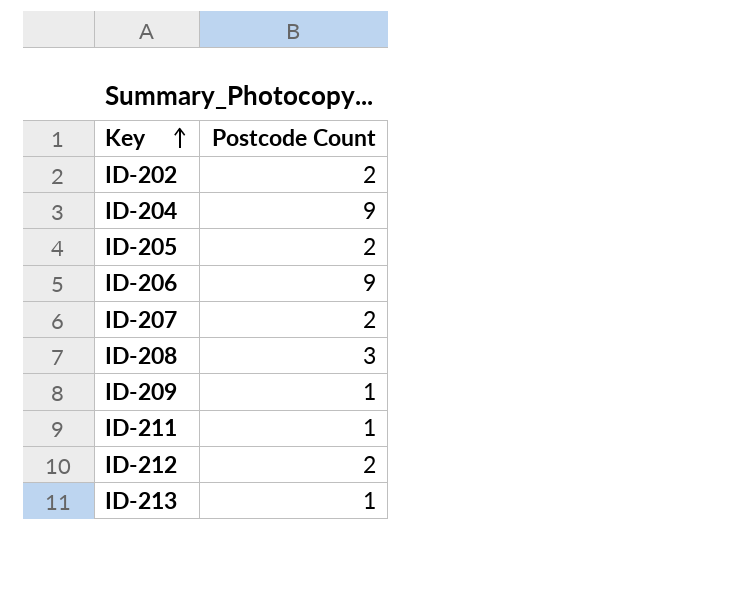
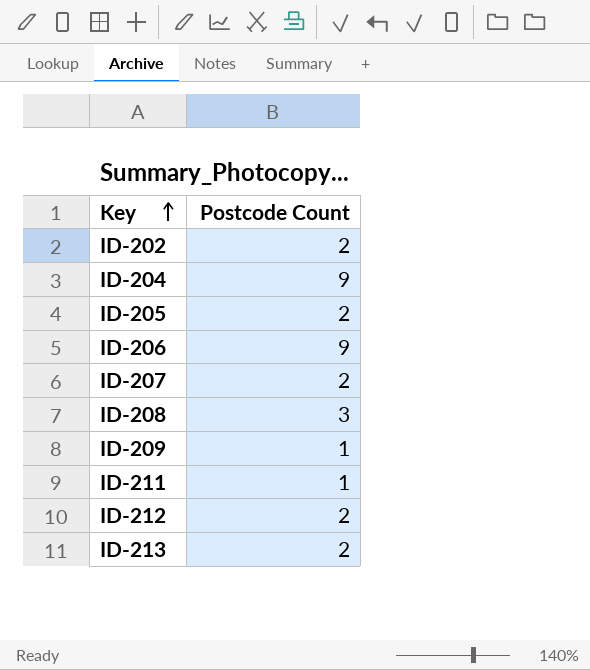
ID-213 | Postcode Count: 1 -> 2

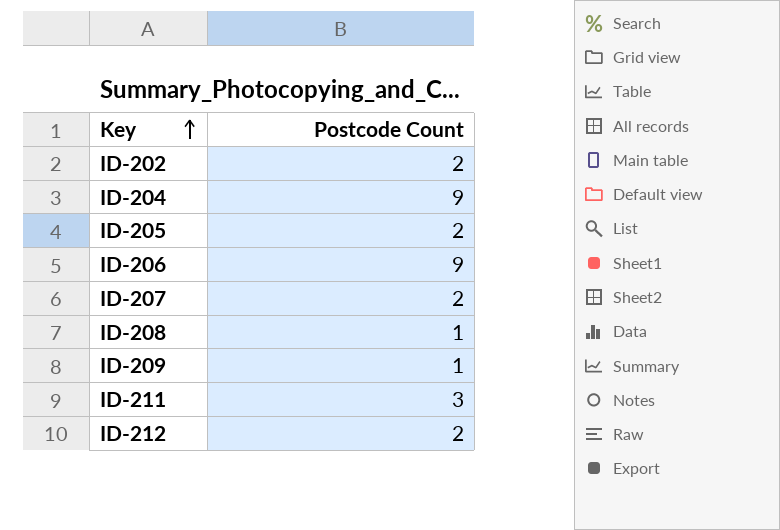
row ID-213: 2 -> none
ID-208 | Postcode Count: 3 -> 1
ID-211 | Postcode Count: 1 -> 3

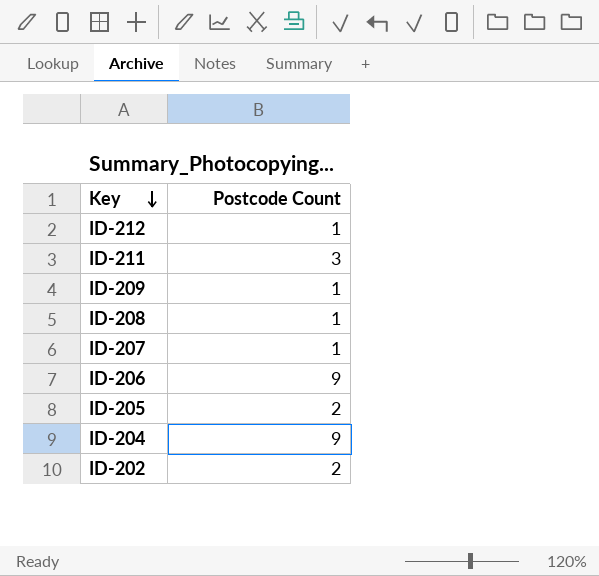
row order: Key ascending -> Key descending
ID-212 | Postcode Count: 2 -> 1
ID-207 | Postcode Count: 2 -> 1

